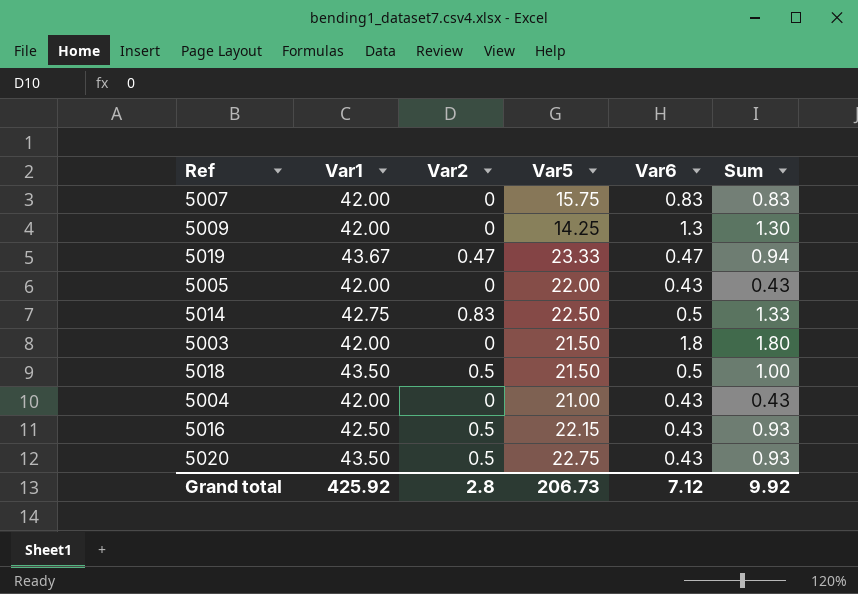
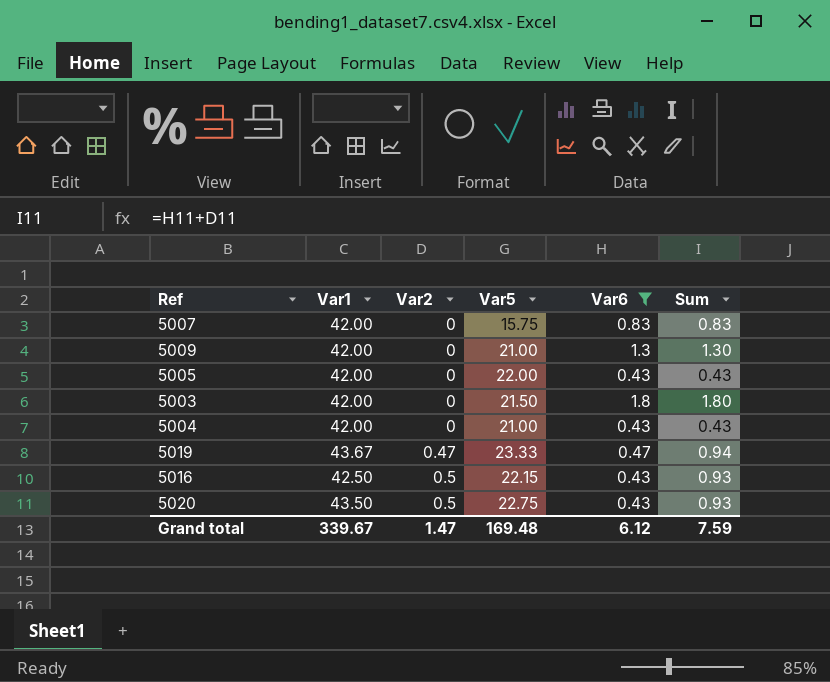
filter: none -> Var6 != 0.5
row order: none -> Var2 ascending
5009 | Var5: 14.25 -> 21.00
Grand total | Var1: 425.92 -> 339.67
Grand total | Var2: 2.8 -> 1.47
Grand total | Var5: 206.73 -> 169.48
Grand total | Var6: 7.12 -> 6.12
Grand total | Sum: 9.92 -> 7.59

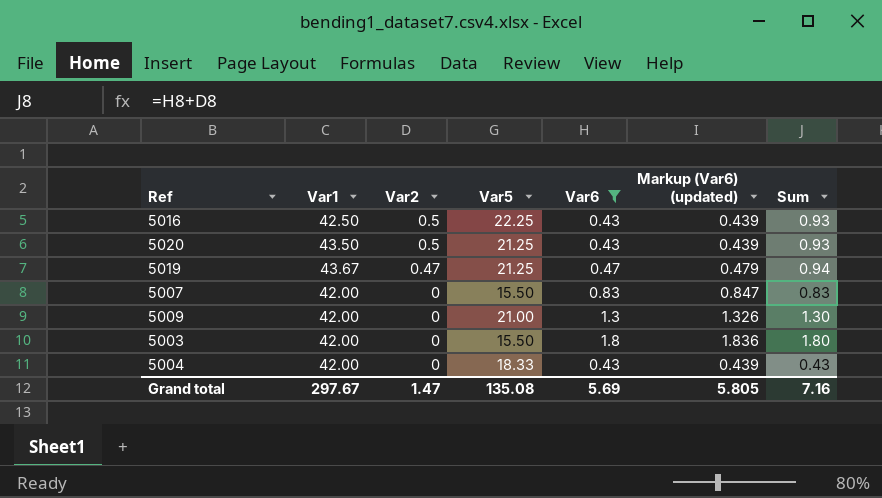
row order: Var2 ascending -> Var2 descending
column Markup (Var6) (updated) | formula: none -> [Var6] * 1.02
row 5005: 42.00 | 0 | 22.00 | 0.43 | 0.43 -> none
5016 | Var5: 22.15 -> 22.25
5020 | Var5: 22.75 -> 21.25
5019 | Var5: 23.33 -> 21.25
5007 | Var5: 15.75 -> 15.50
5003 | Var5: 21.50 -> 15.50
5004 | Var5: 21.00 -> 18.33
Grand total | Var1: 339.67 -> 297.67
Grand total | Var5: 169.48 -> 135.08
Grand total | Var6: 6.12 -> 5.69
Grand total | Sum: 7.59 -> 7.16

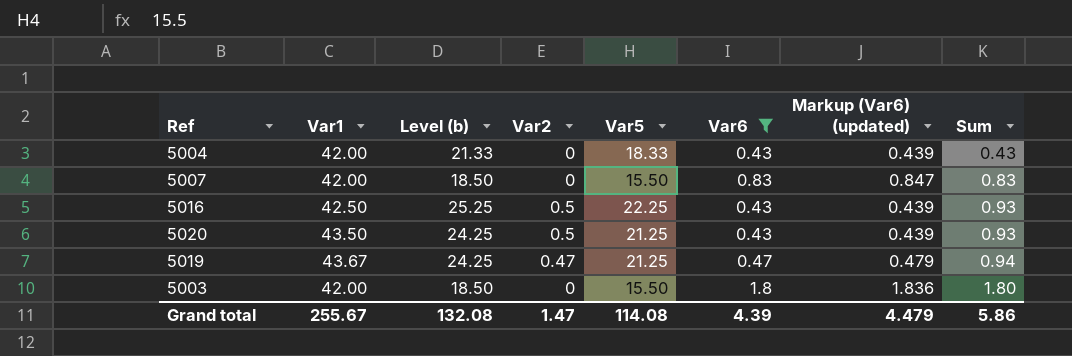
row order: Var2 descending -> Sum ascending
column Level (b) | formula: none -> [Var5] + 3
row 5009: 42.00 | 0 | 21.00 | 1.3 | 1.326 | 1.30 -> none
Grand total | Var1: 297.67 -> 255.67
Grand total | Var5: 135.08 -> 114.08
Grand total | Var6: 5.69 -> 4.39
Grand total | Markup (Var6) (updated): 5.805 -> 4.479
Grand total | Sum: 7.16 -> 5.86

